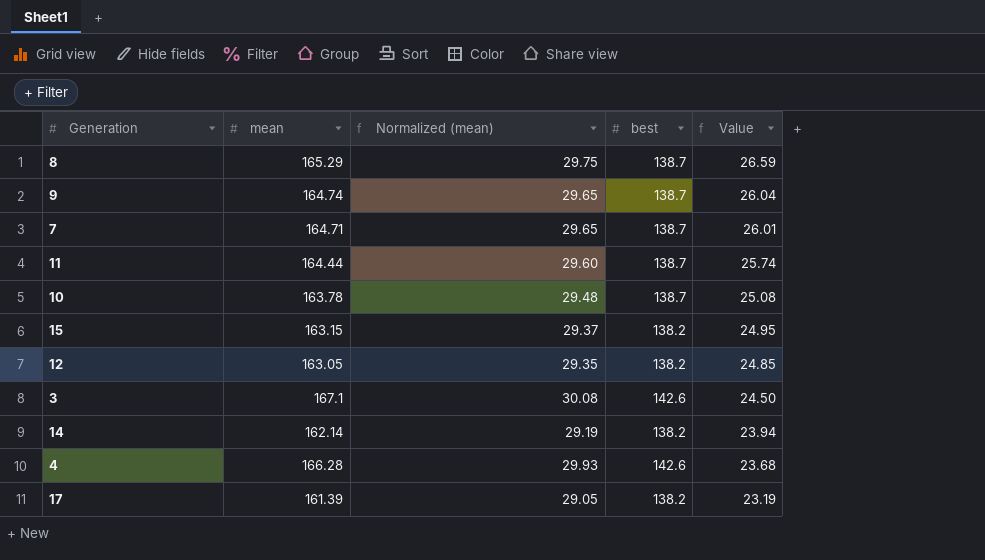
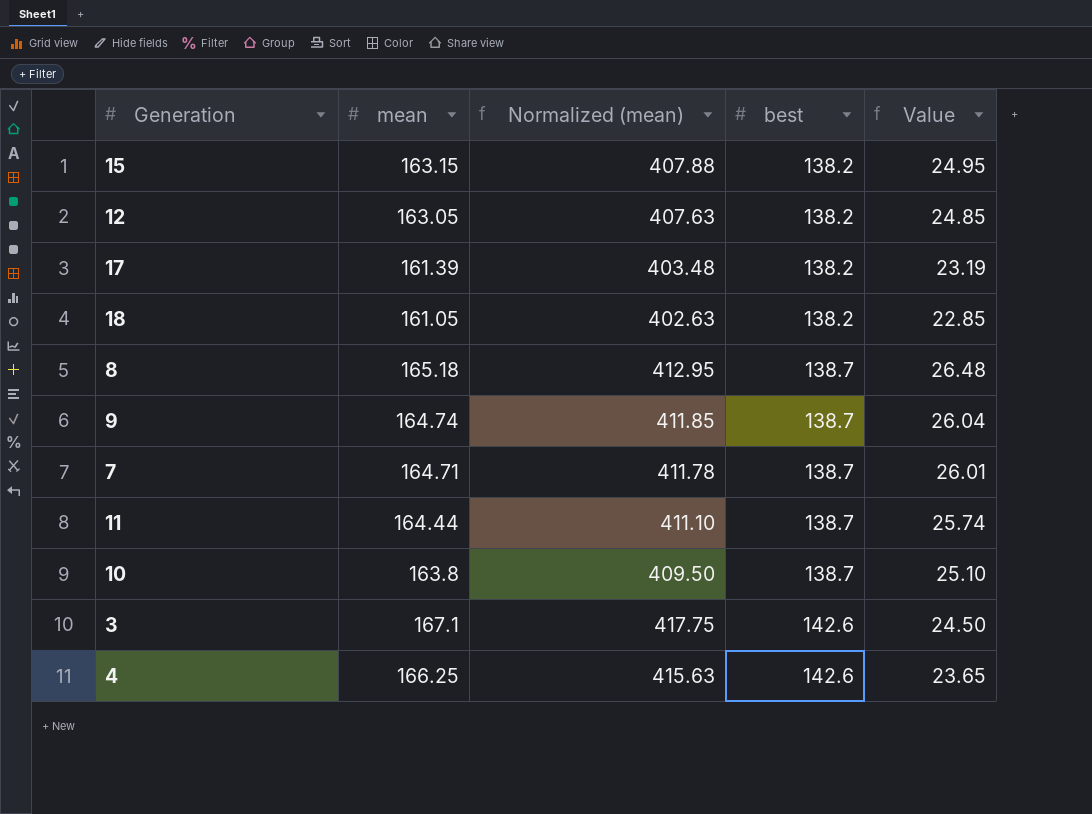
row order: Value descending -> best ascending
column Normalized (mean) | formula: [mean] * 0.18 -> [mean] * 2.5
row 14: 162.14 | 29.19 | 138.2 | 23.94 -> none
row 18: none -> 161.05 | 402.63 | 138.2 | 22.85
8 | mean: 165.29 -> 165.18
8 | Value: 26.59 -> 26.48
10 | mean: 163.78 -> 163.8
10 | Value: 25.08 -> 25.10
4 | mean: 166.28 -> 166.25
4 | Value: 23.68 -> 23.65

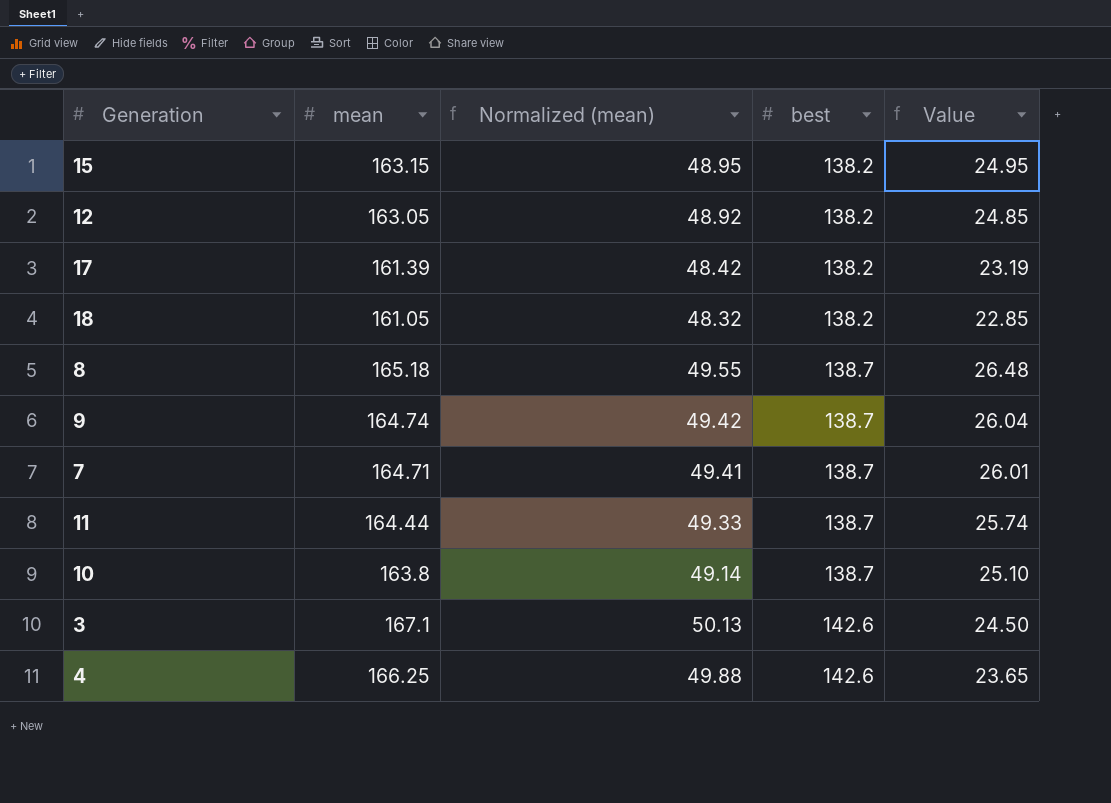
column Normalized (mean) | formula: [mean] * 2.5 -> [mean] * 0.3

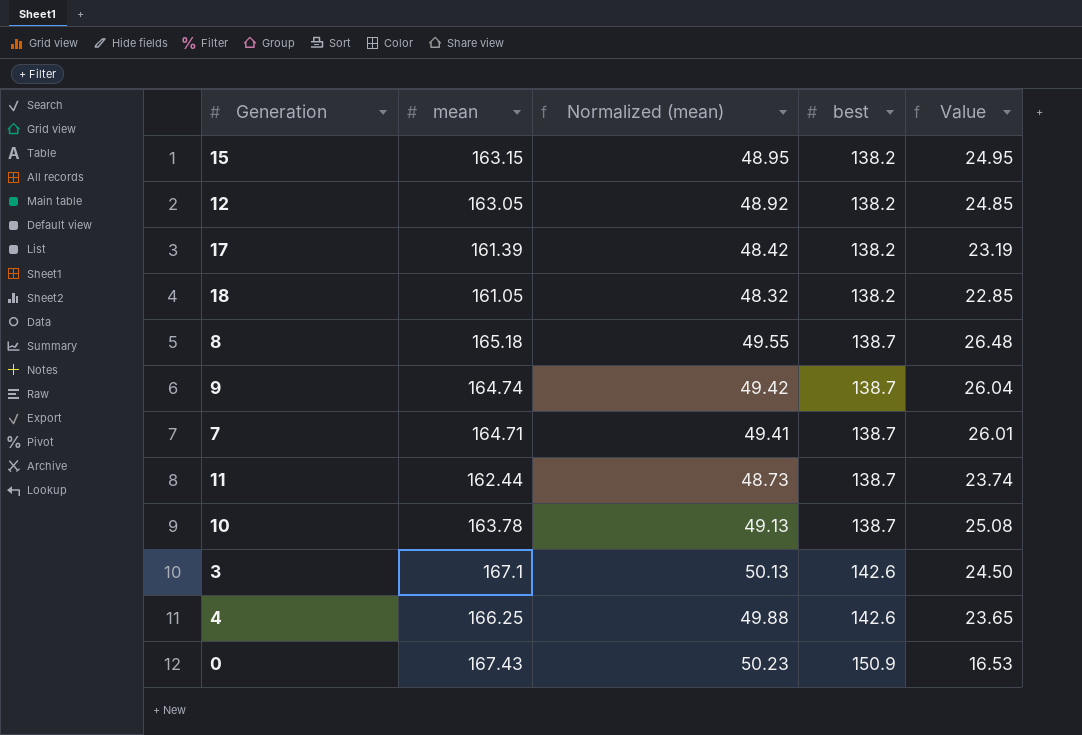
11 | mean: 164.44 -> 162.44
11 | Normalized (mean): 49.33 -> 48.73
11 | Value: 25.74 -> 23.74
10 | mean: 163.8 -> 163.78
10 | Normalized (mean): 49.14 -> 49.13
10 | Value: 25.10 -> 25.08
row 0: none -> 167.43 | 50.23 | 150.9 | 16.53

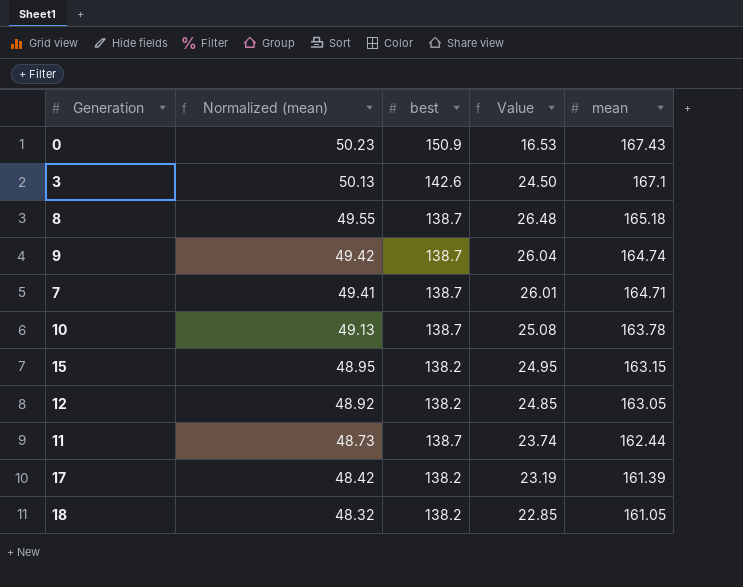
row order: best ascending -> Normalized (mean) descending
column mean | position: 2 -> 5
row 4: 166.25 | 49.88 | 142.6 | 23.65 -> none

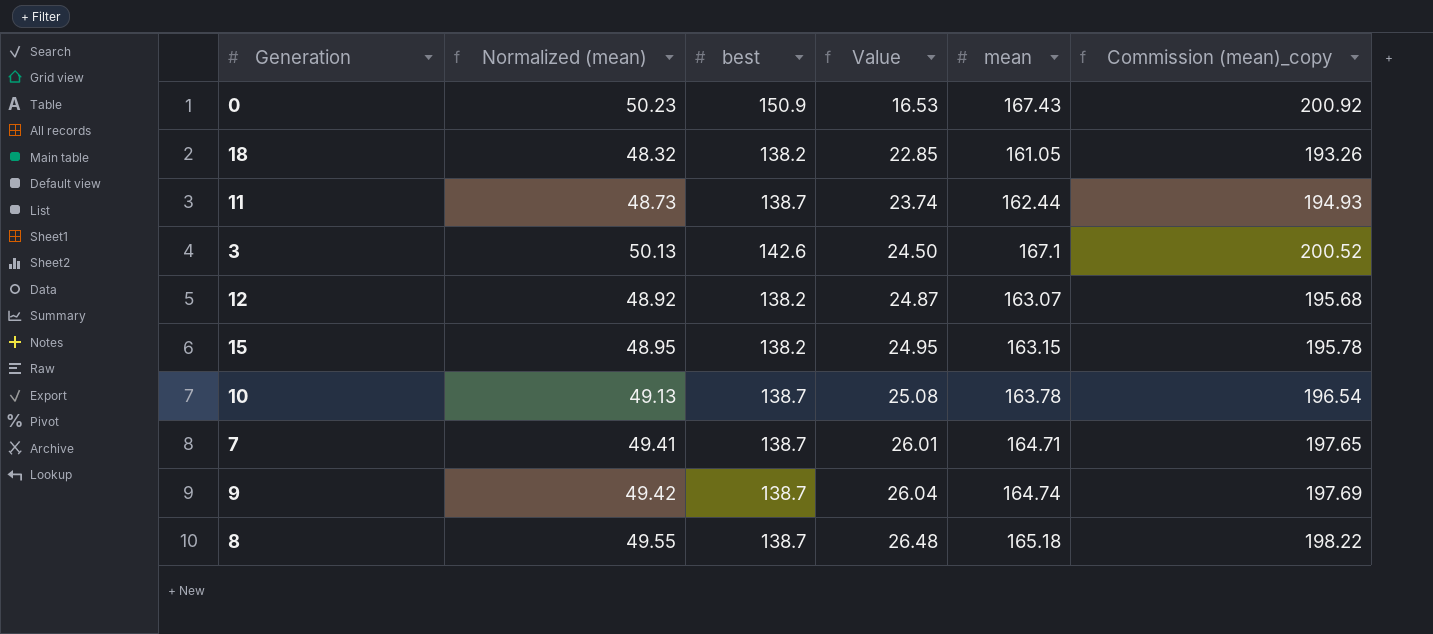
row order: Normalized (mean) descending -> Value ascending
column Commission (mean)_copy | formula: none -> [mean] * 1.2
row 17: 48.42 | 138.2 | 23.19 | 161.39 -> none
12 | Value: 24.85 -> 24.87
12 | mean: 163.05 -> 163.07

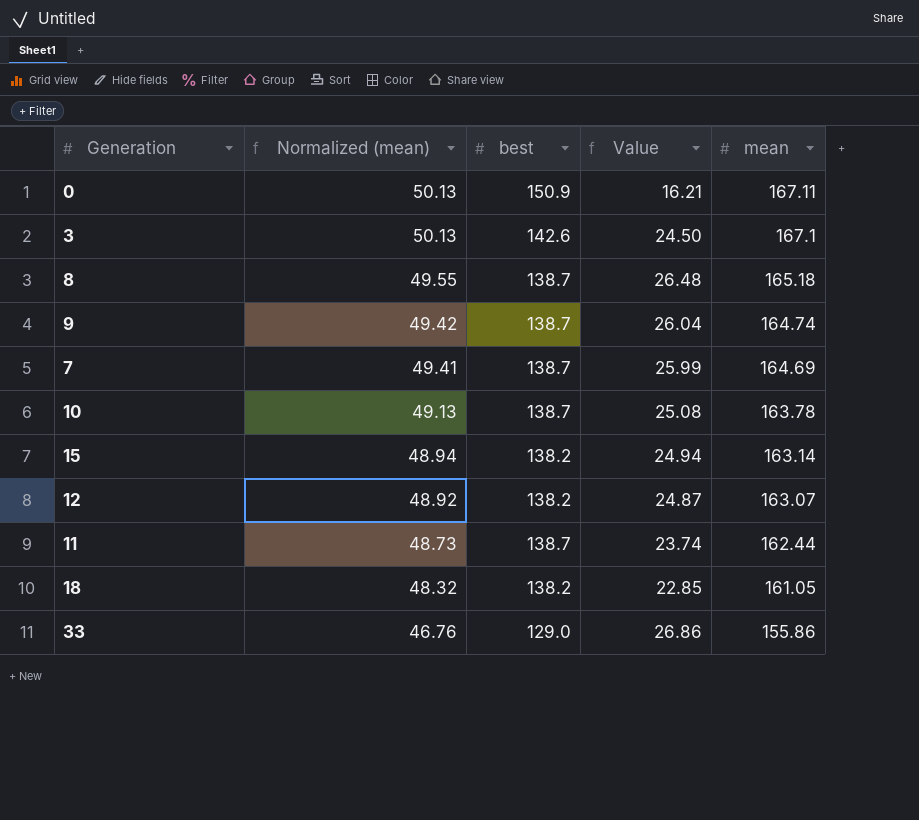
row order: Value ascending -> Normalized (mean) descending
column Commission (mean)_copy | formula: [mean] * 1.2 -> none
0 | Normalized (mean): 50.23 -> 50.13
0 | Value: 16.53 -> 16.21
0 | mean: 167.43 -> 167.11
7 | Value: 26.01 -> 25.99
7 | mean: 164.71 -> 164.69
15 | Normalized (mean): 48.95 -> 48.94
15 | Value: 24.95 -> 24.94
15 | mean: 163.15 -> 163.14
row 33: none -> 46.76 | 129.0 | 26.86 | 155.86

